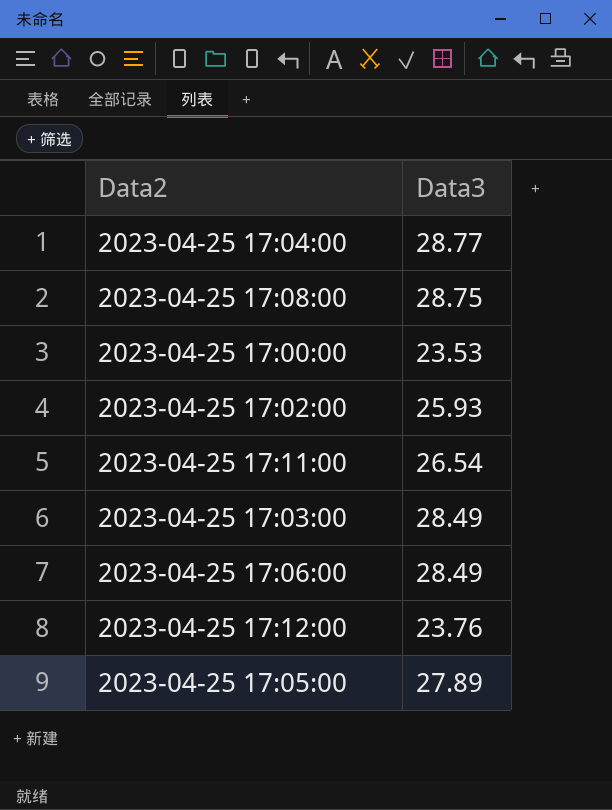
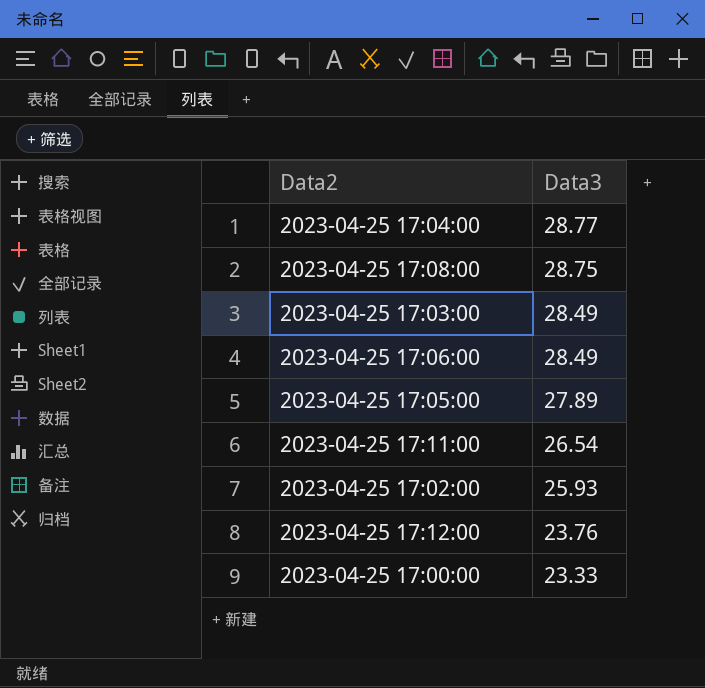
row order: none -> Data3 descending
2023-04-25 17:00:00 | Data3: 23.53 -> 23.33

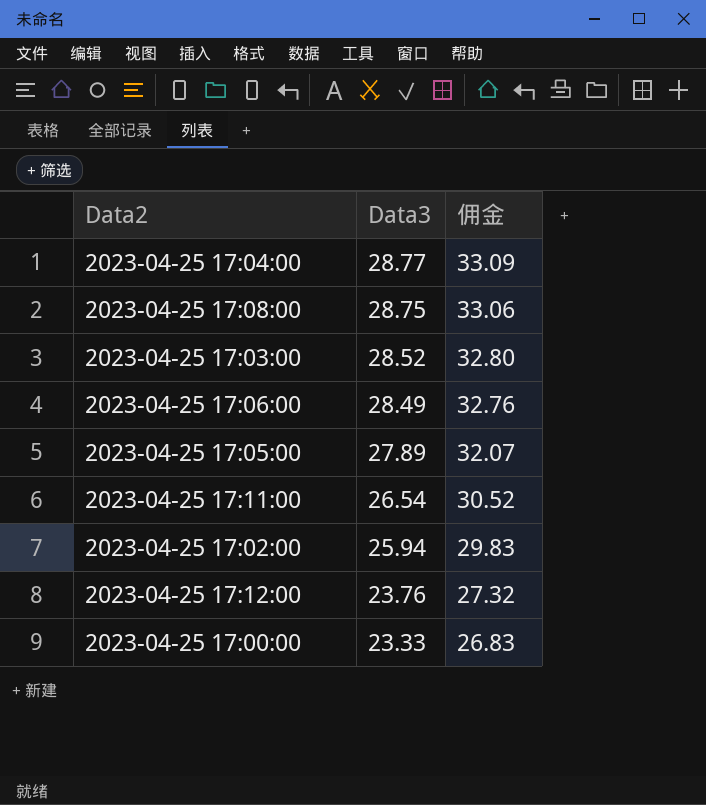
column 佣金 | formula: none -> [Data3] * 1.15
2023-04-25 17:03:00 | Data3: 28.49 -> 28.52
2023-04-25 17:02:00 | Data3: 25.93 -> 25.94

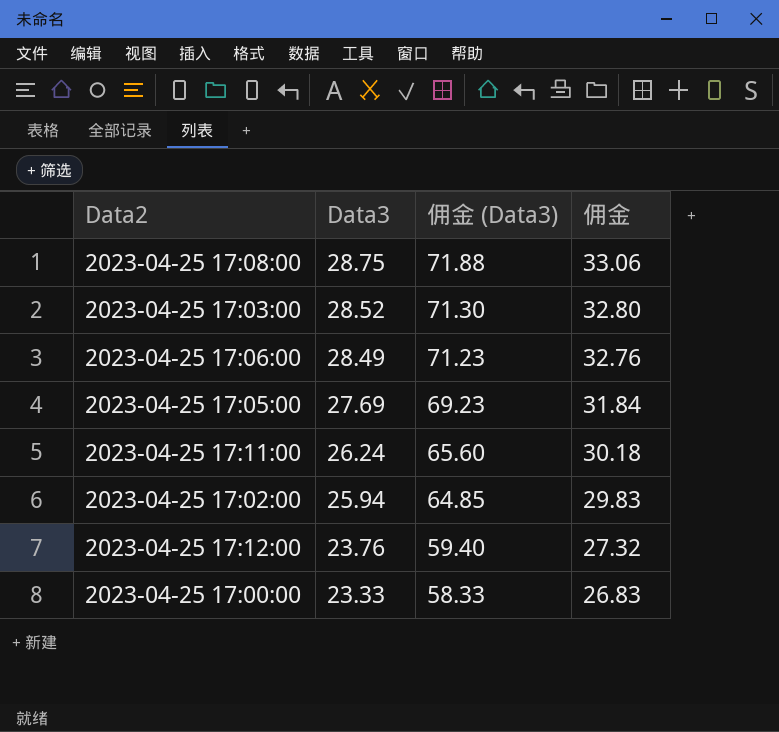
column 佣金 (Data3) | formula: none -> [Data3] * 2.5
row 2023-04-25 17:04:00: 28.77 | 33.09 -> none
2023-04-25 17:05:00 | Data3: 27.89 -> 27.69
2023-04-25 17:05:00 | 佣金: 32.07 -> 31.84
2023-04-25 17:11:00 | Data3: 26.54 -> 26.24
2023-04-25 17:11:00 | 佣金: 30.52 -> 30.18

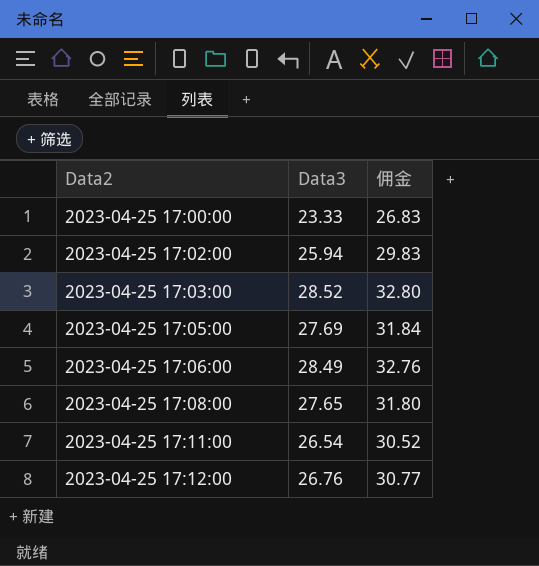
row order: Data3 descending -> Data2 ascending
column 佣金 (Data3) | formula: [Data3] * 2.5 -> none
2023-04-25 17:08:00 | Data3: 28.75 -> 27.65
2023-04-25 17:08:00 | 佣金: 33.06 -> 31.80
2023-04-25 17:11:00 | Data3: 26.24 -> 26.54
2023-04-25 17:11:00 | 佣金: 30.18 -> 30.52
2023-04-25 17:12:00 | Data3: 23.76 -> 26.76
2023-04-25 17:12:00 | 佣金: 27.32 -> 30.77

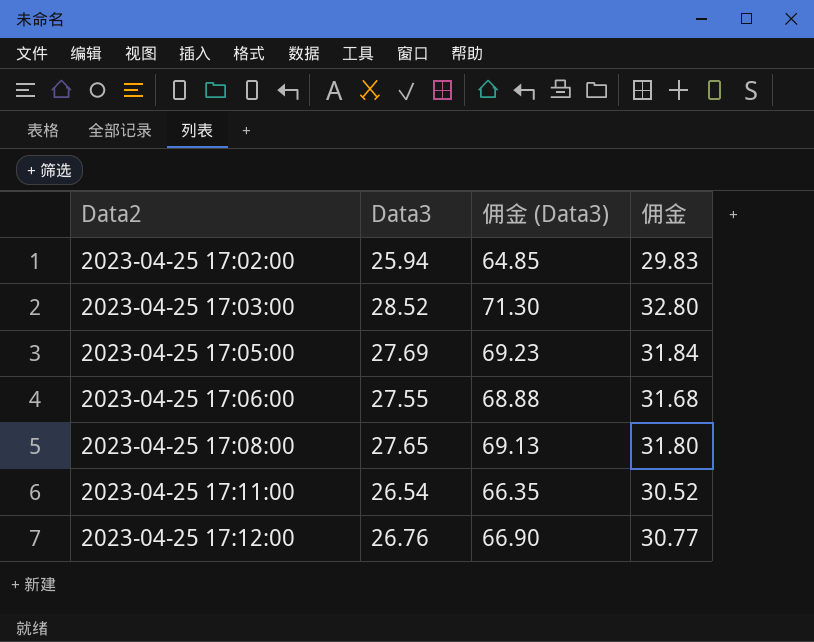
column 佣金 (Data3) | formula: none -> [Data3] * 2.5
row 2023-04-25 17:00:00: 23.33 | 26.83 -> none
2023-04-25 17:06:00 | Data3: 28.49 -> 27.55
2023-04-25 17:06:00 | 佣金: 32.76 -> 31.68

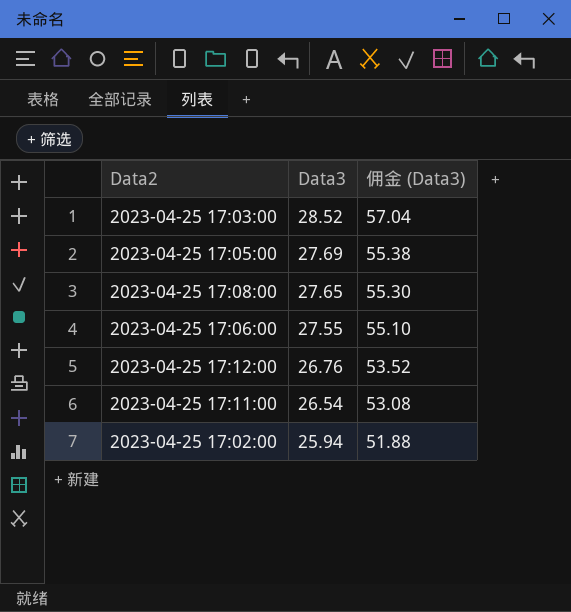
row order: Data2 ascending -> Data3 descending
column 佣金 | formula: [Data3] * 1.15 -> none
column 佣金 (Data3) | formula: [Data3] * 2.5 -> [Data3] * 2

